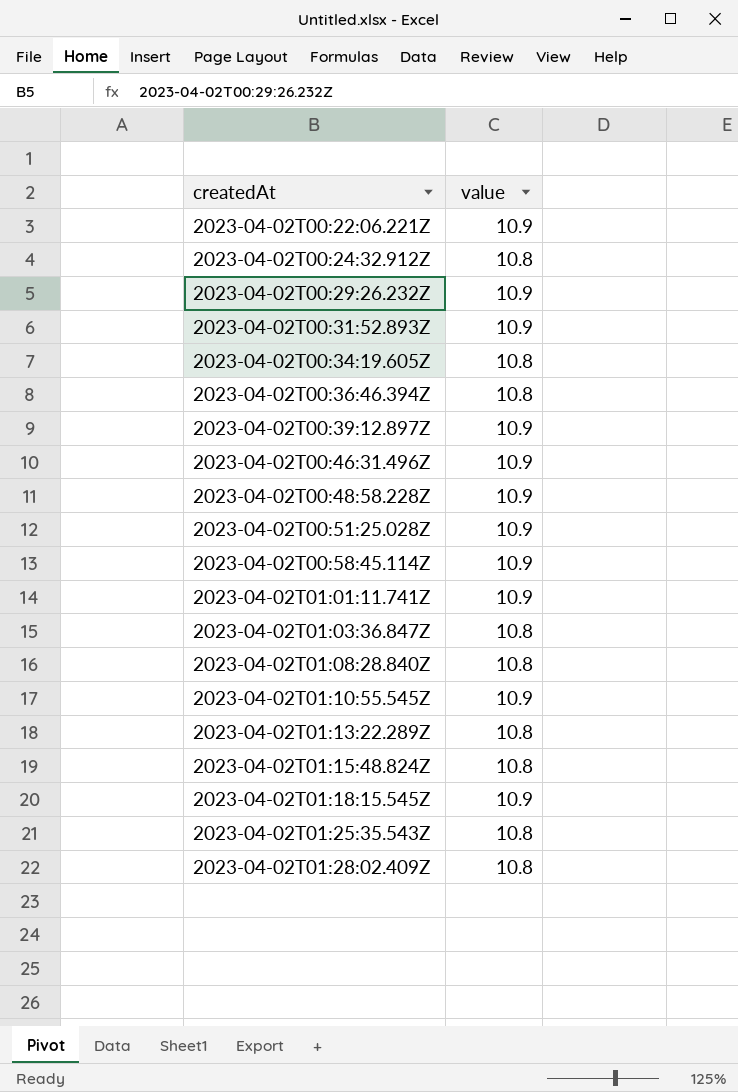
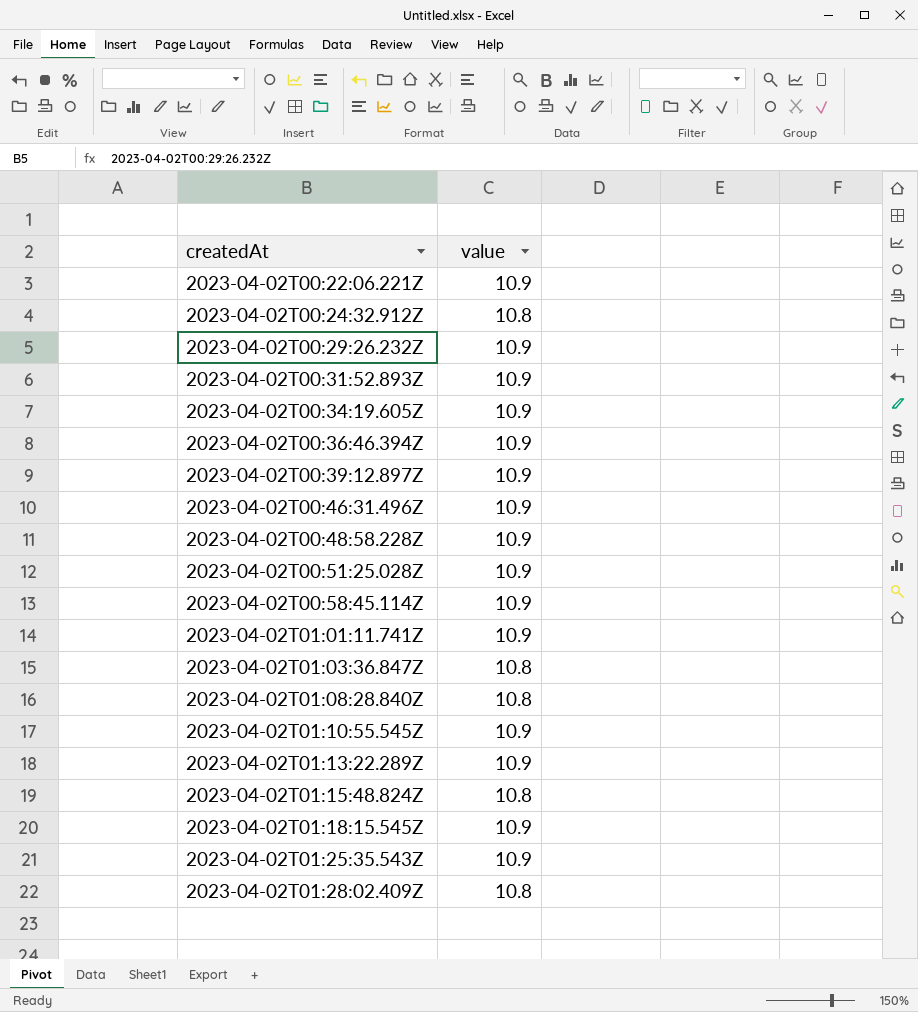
2023-04-02T00:34:19.605Z | value: 10.8 -> 10.9
2023-04-02T00:36:46.394Z | value: 10.8 -> 10.9
2023-04-02T01:13:22.289Z | value: 10.8 -> 10.9
2023-04-02T01:25:35.543Z | value: 10.8 -> 10.9

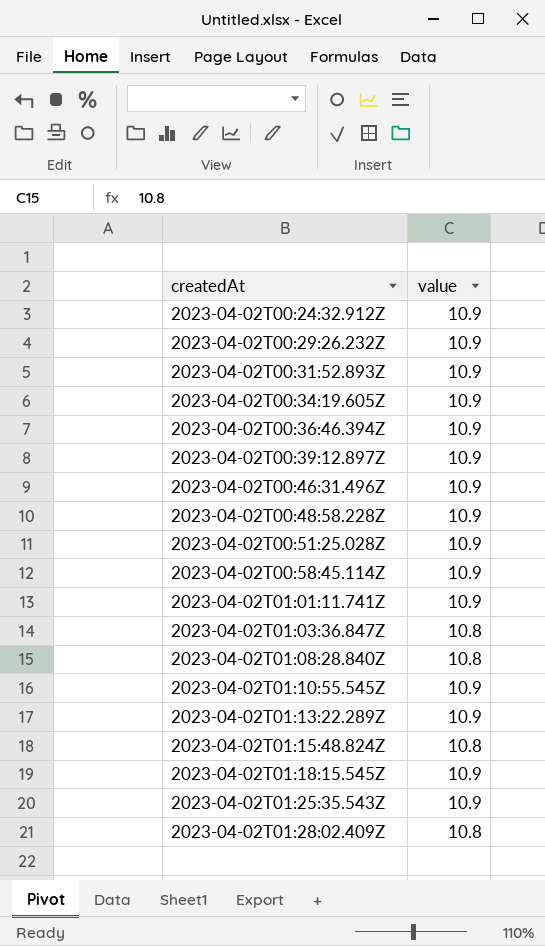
row 2023-04-02T00:22:06.221Z: 10.9 -> none
2023-04-02T00:24:32.912Z | value: 10.8 -> 10.9

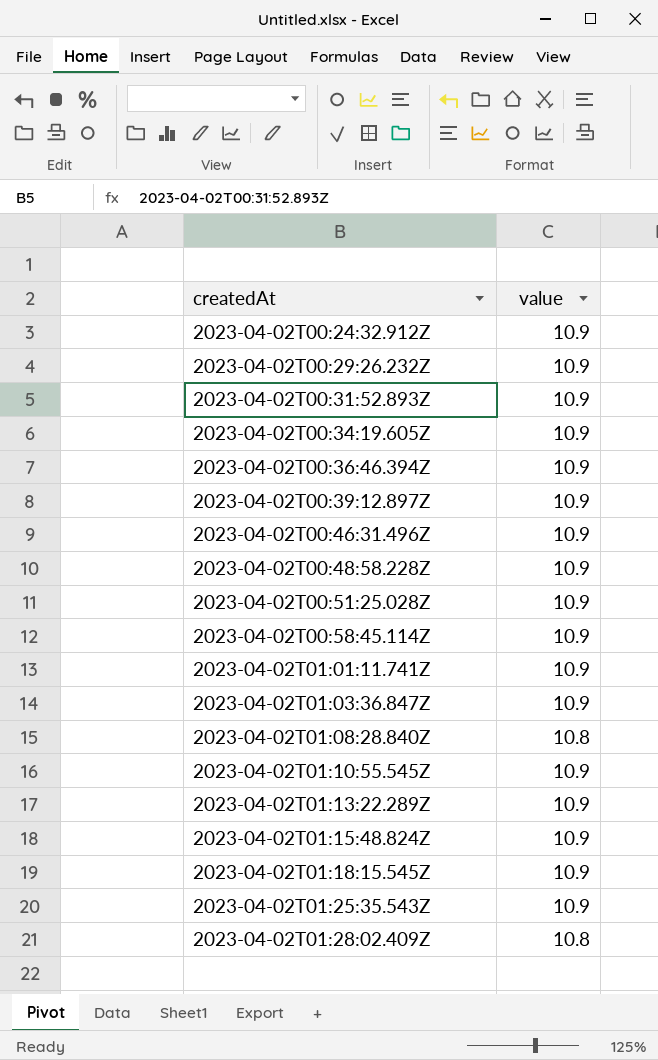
2023-04-02T01:03:36.847Z | value: 10.8 -> 10.9
2023-04-02T01:15:48.824Z | value: 10.8 -> 10.9

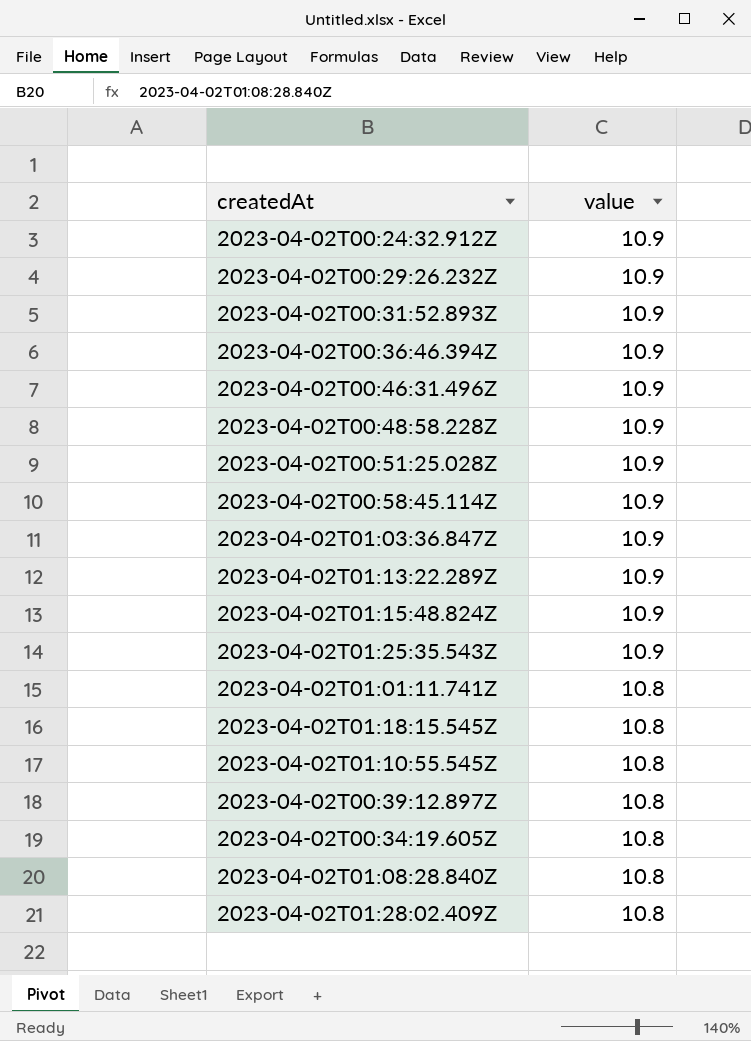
row order: createdAt ascending -> value descending
2023-04-02T01:01:11.741Z | value: 10.9 -> 10.8
2023-04-02T01:18:15.545Z | value: 10.9 -> 10.8
2023-04-02T01:10:55.545Z | value: 10.9 -> 10.8
2023-04-02T00:39:12.897Z | value: 10.9 -> 10.8
2023-04-02T00:34:19.605Z | value: 10.9 -> 10.8

